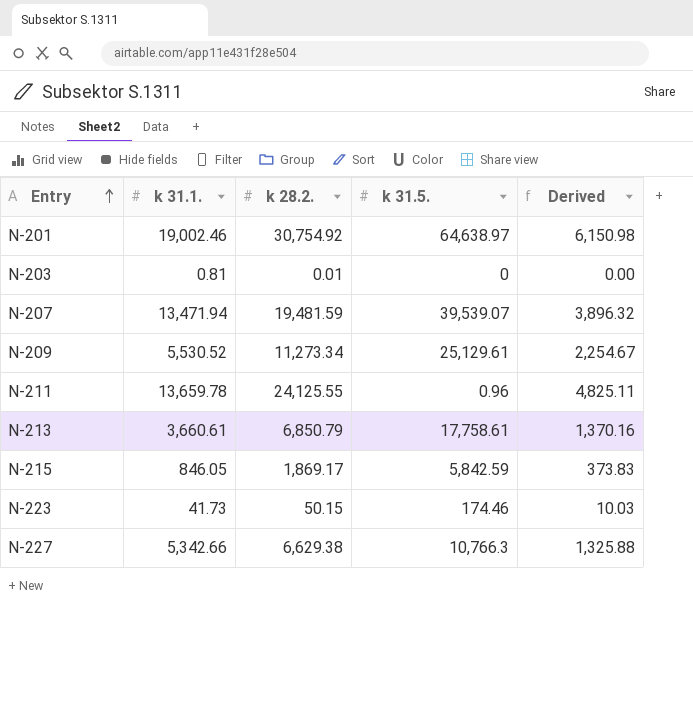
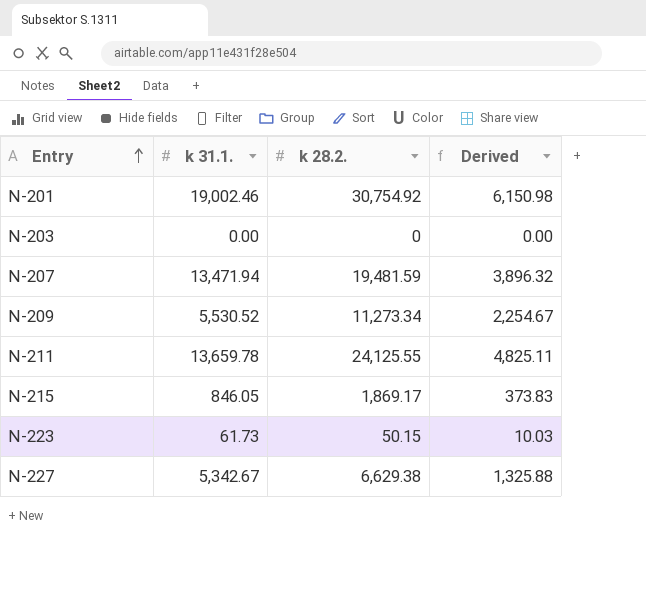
column k 31.5. | position: 4 -> none
row N-213: 3,660.61 | 6,850.79 | 17,758.61 | 1,370.16 -> none
N-203 | k 31.1.: 0.81 -> 0.00
N-203 | k 28.2.: 0.01 -> 0
N-223 | k 31.1.: 41.73 -> 61.73
N-227 | k 31.1.: 5,342.66 -> 5,342.67

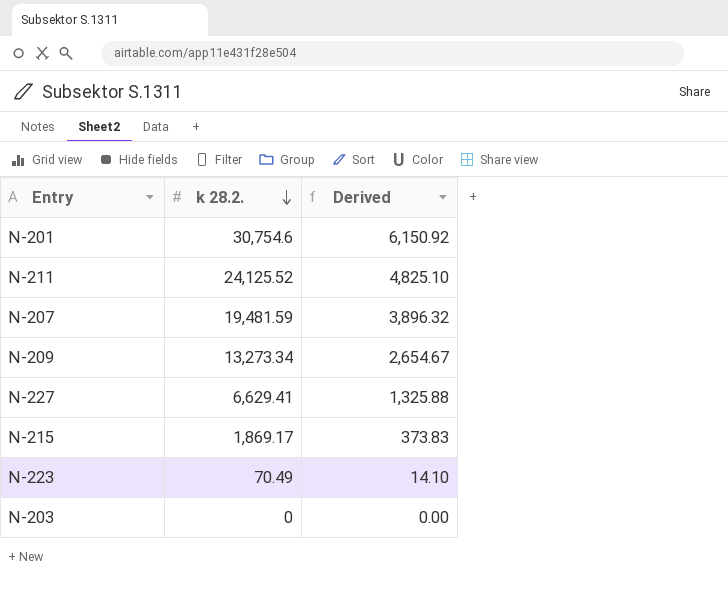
row order: Entry ascending -> k 28.2. descending
column k 31.1. | position: 2 -> none
N-201 | k 28.2.: 30,754.92 -> 30,754.6
N-201 | Derived: 6,150.98 -> 6,150.92
N-211 | k 28.2.: 24,125.55 -> 24,125.52
N-211 | Derived: 4,825.11 -> 4,825.10
N-209 | k 28.2.: 11,273.34 -> 13,273.34
N-209 | Derived: 2,254.67 -> 2,654.67
N-227 | k 28.2.: 6,629.38 -> 6,629.41
N-223 | k 28.2.: 50.15 -> 70.49
N-223 | Derived: 10.03 -> 14.10

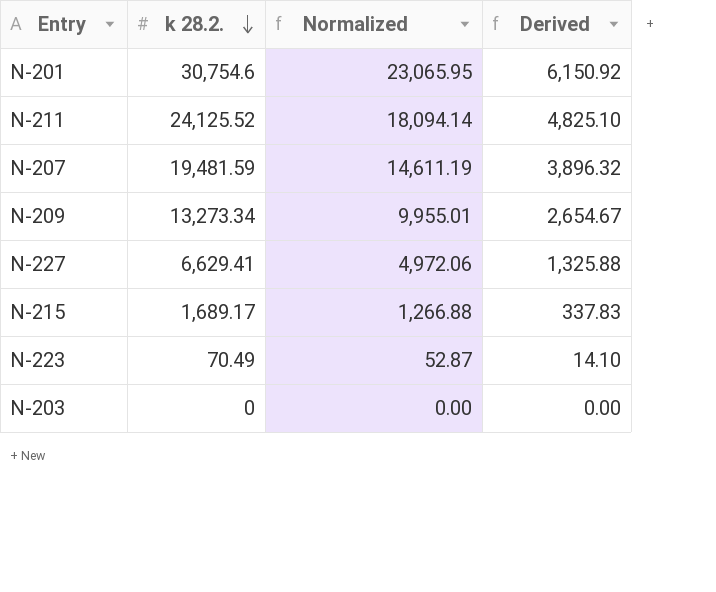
column Normalized | formula: none -> [k 28.2.] * 0.75
N-215 | k 28.2.: 1,869.17 -> 1,689.17
N-215 | Derived: 373.83 -> 337.83

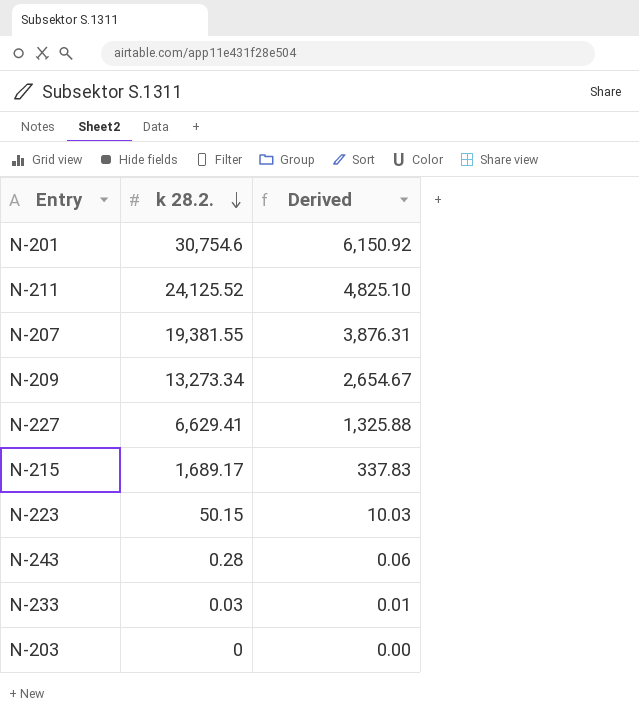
column Normalized | formula: [k 28.2.] * 0.75 -> none
N-207 | k 28.2.: 19,481.59 -> 19,381.55
N-207 | Derived: 3,896.32 -> 3,876.31
N-223 | k 28.2.: 70.49 -> 50.15
N-223 | Derived: 14.10 -> 10.03
row N-243: none -> 0.28 | 0.06
row N-233: none -> 0.03 | 0.01

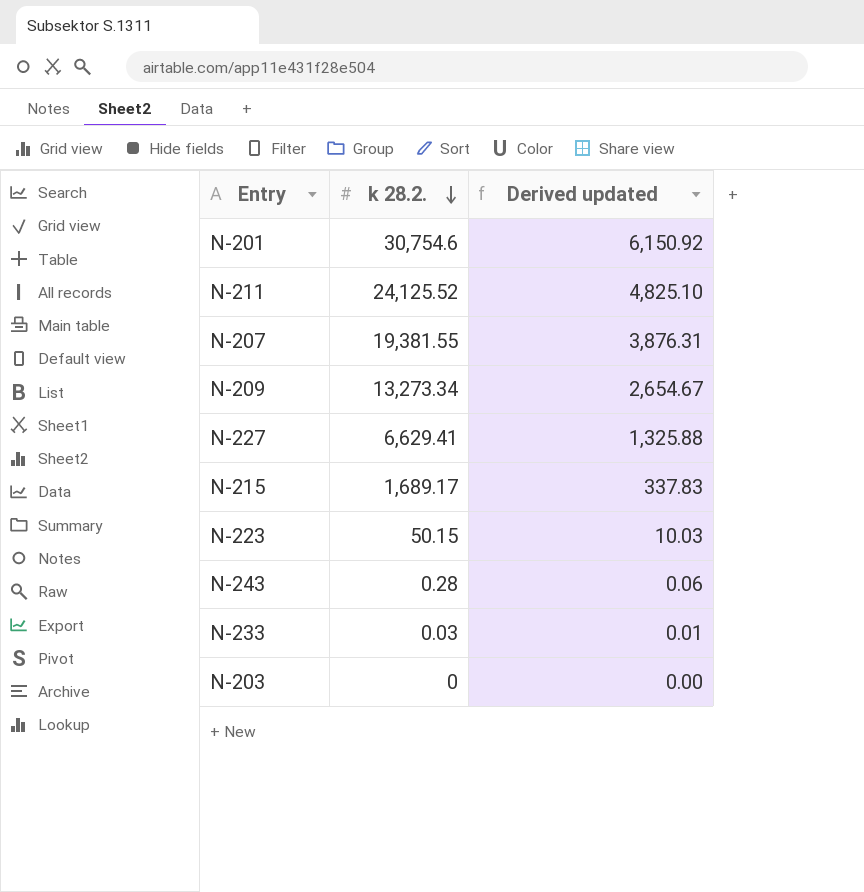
column name: Derived -> Derived updated

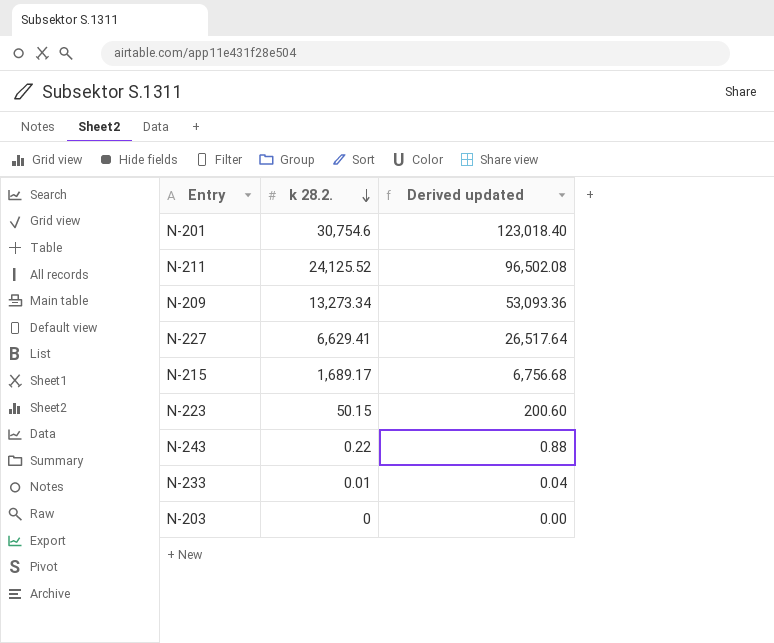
column Derived updated | formula: [k 28.2.] * 0.2 -> [k 28.2.] * 4
row N-207: 19,381.55 | 3,876.31 -> none
N-243 | k 28.2.: 0.28 -> 0.22
N-233 | k 28.2.: 0.03 -> 0.01

